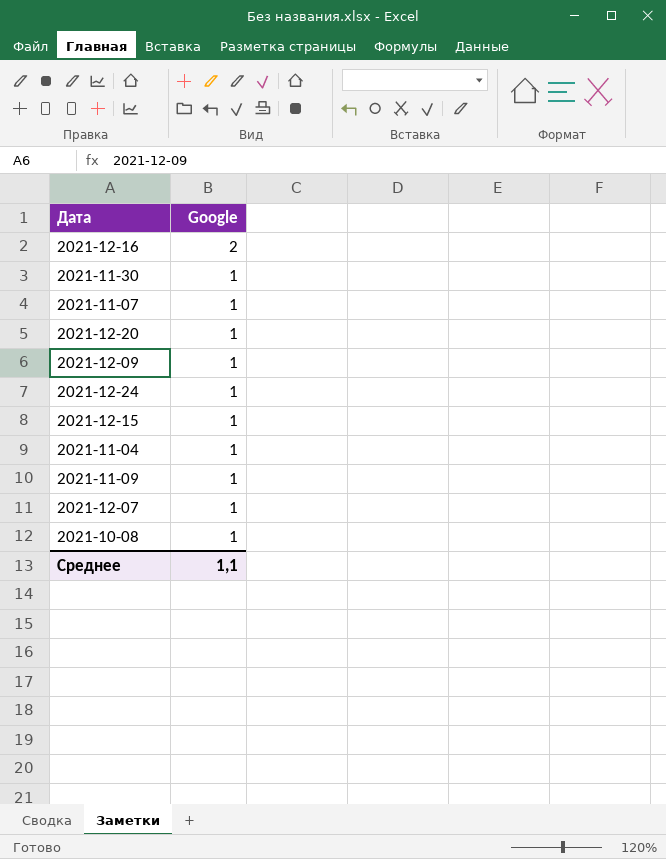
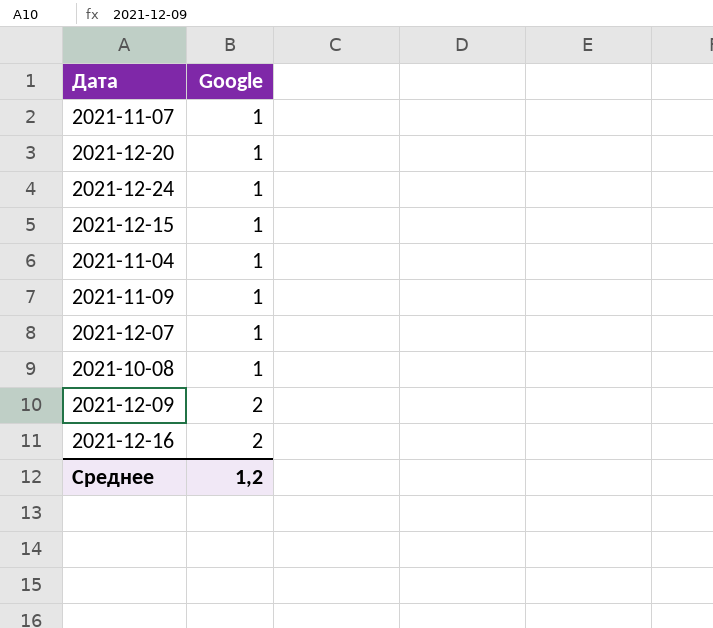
row order: Google descending -> Google ascending
row 2021-11-30: 1 -> none
2021-12-09 | Google: 1 -> 2
Среднее | Google: 1,1 -> 1,2

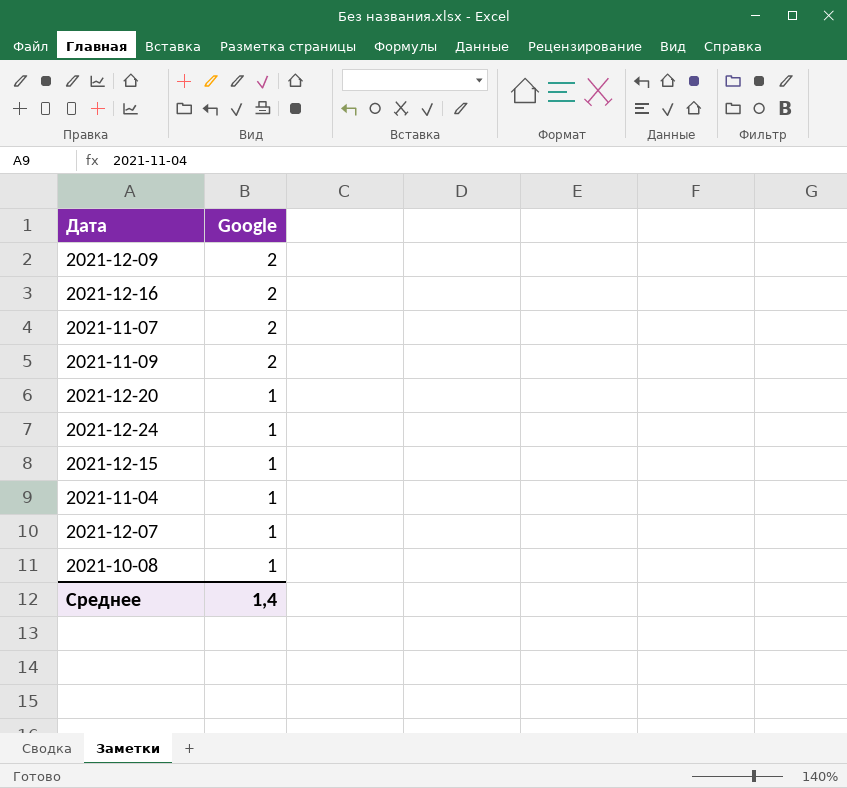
row order: Google ascending -> Google descending
2021-11-07 | Google: 1 -> 2
2021-11-09 | Google: 1 -> 2
Среднее | Google: 1,2 -> 1,4

